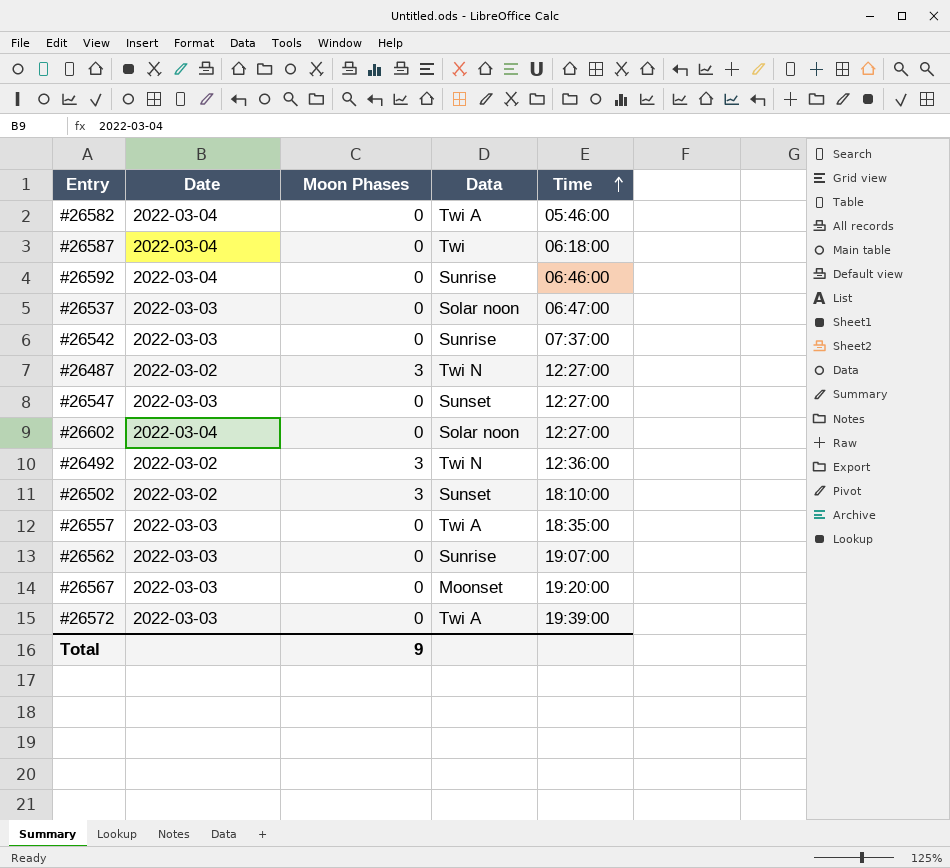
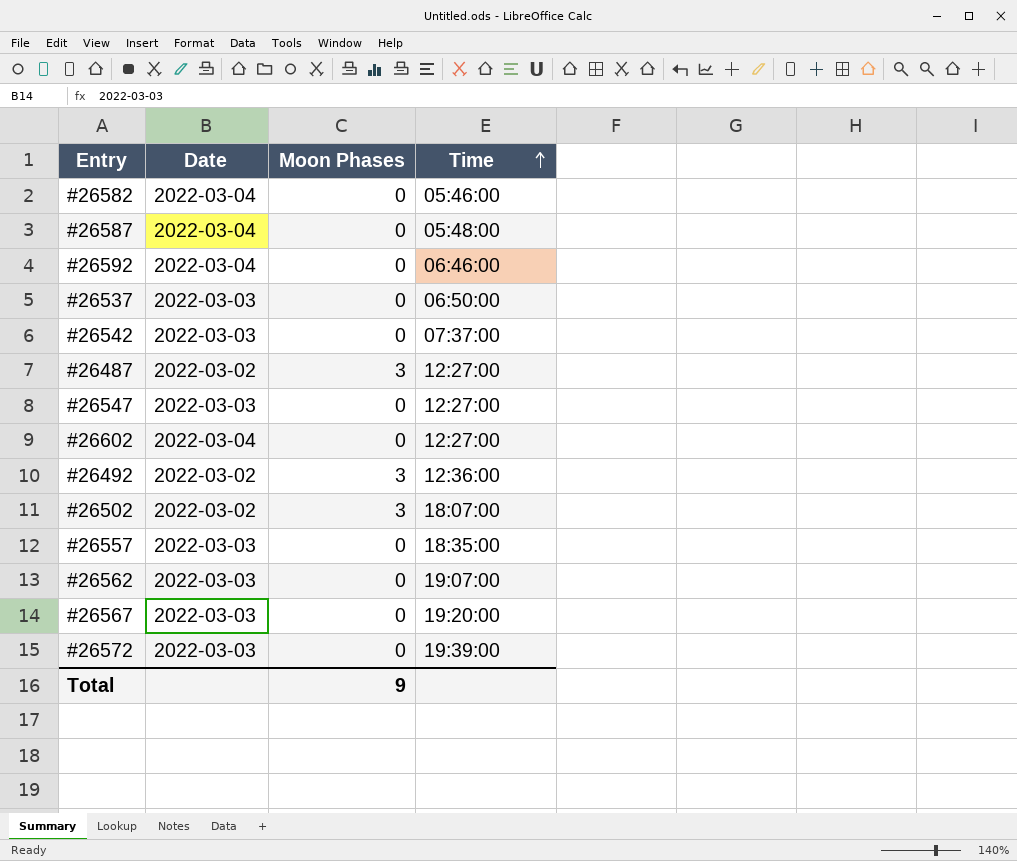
column Data | position: 4 -> none
#26587 | Time: 06:18:00 -> 05:48:00
#26537 | Time: 06:47:00 -> 06:50:00
#26502 | Time: 18:10:00 -> 18:07:00

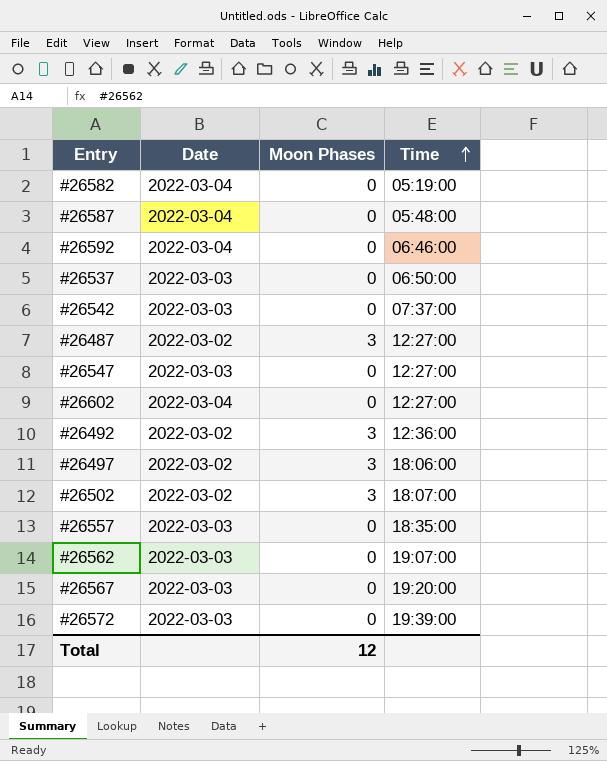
#26582 | Time: 05:46:00 -> 05:19:00
row #26497: none -> 2022-03-02 | 3 | 18:06:00
Total | Moon Phases: 9 -> 12

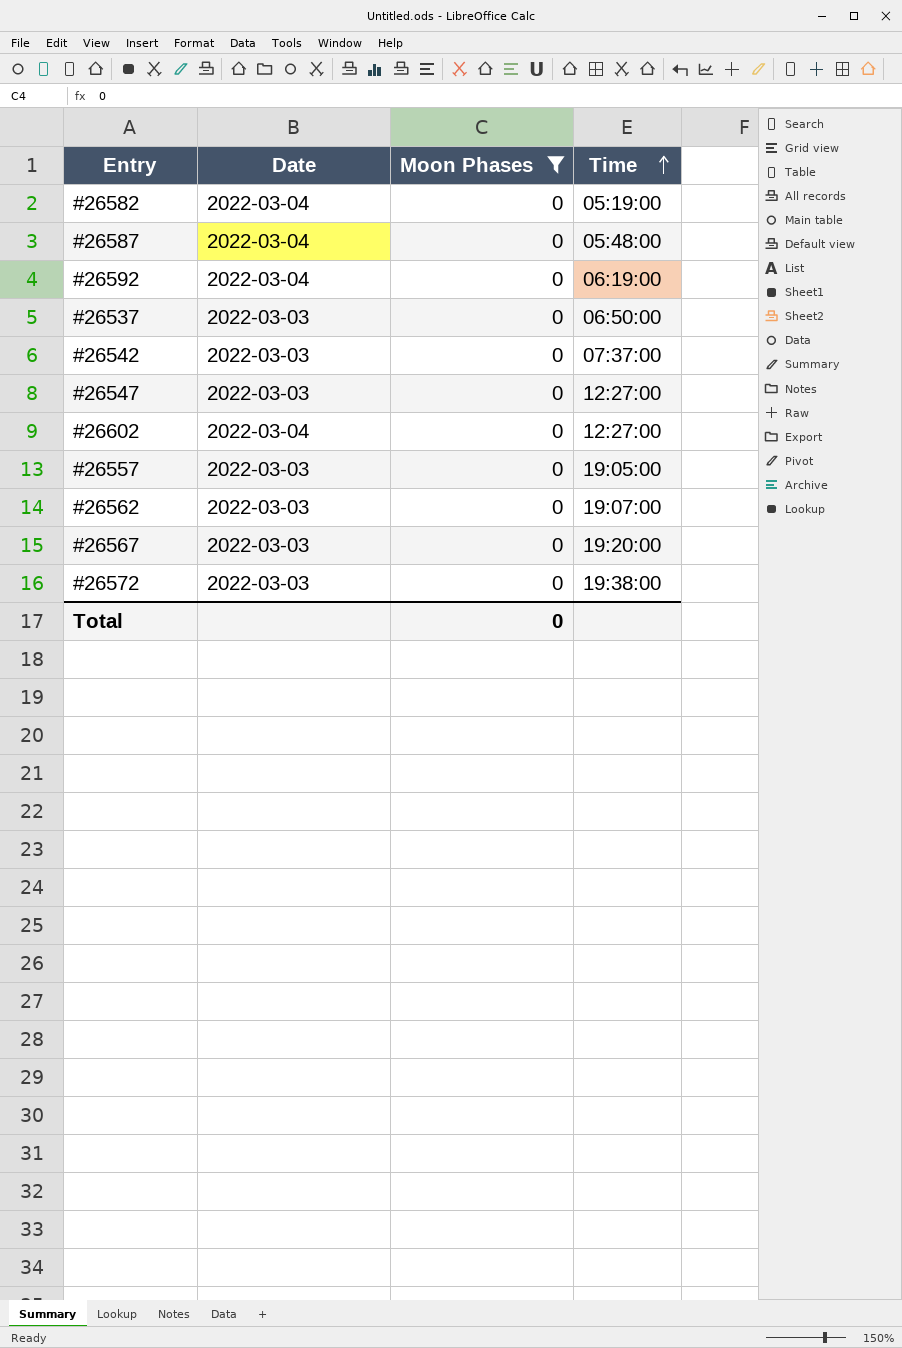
filter: none -> Moon Phases = 0
#26592 | Time: 06:46:00 -> 06:19:00
#26557 | Time: 18:35:00 -> 19:05:00
#26572 | Time: 19:39:00 -> 19:38:00
Total | Moon Phases: 12 -> 0

